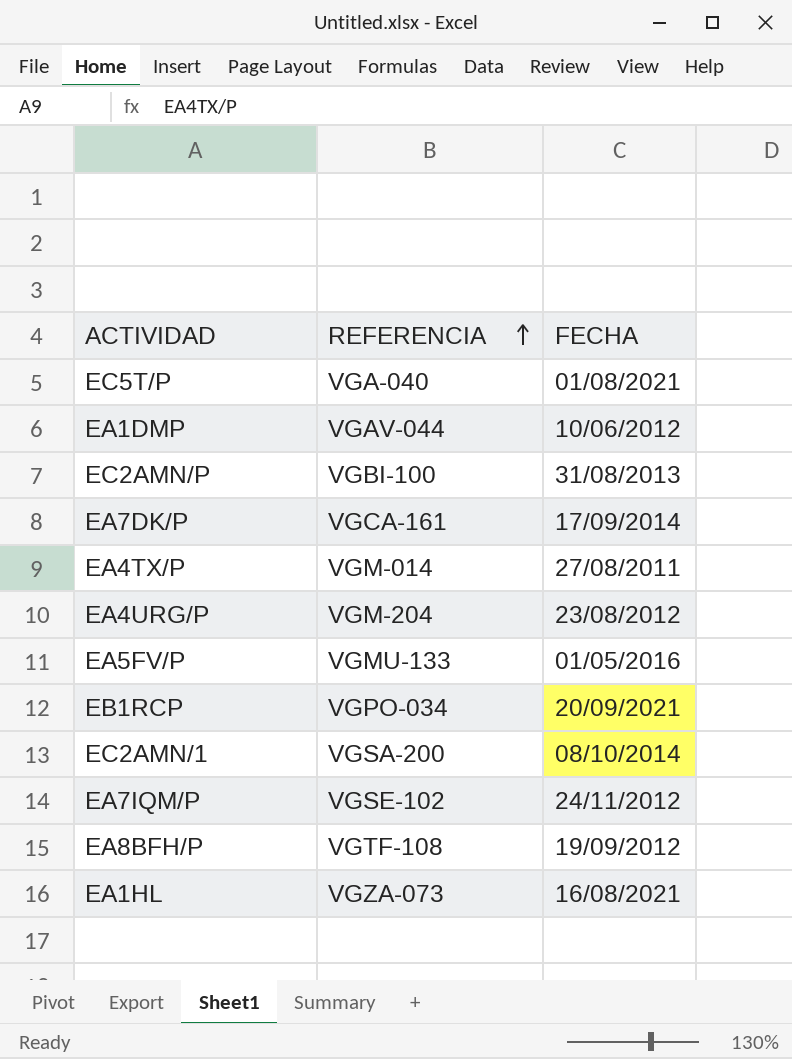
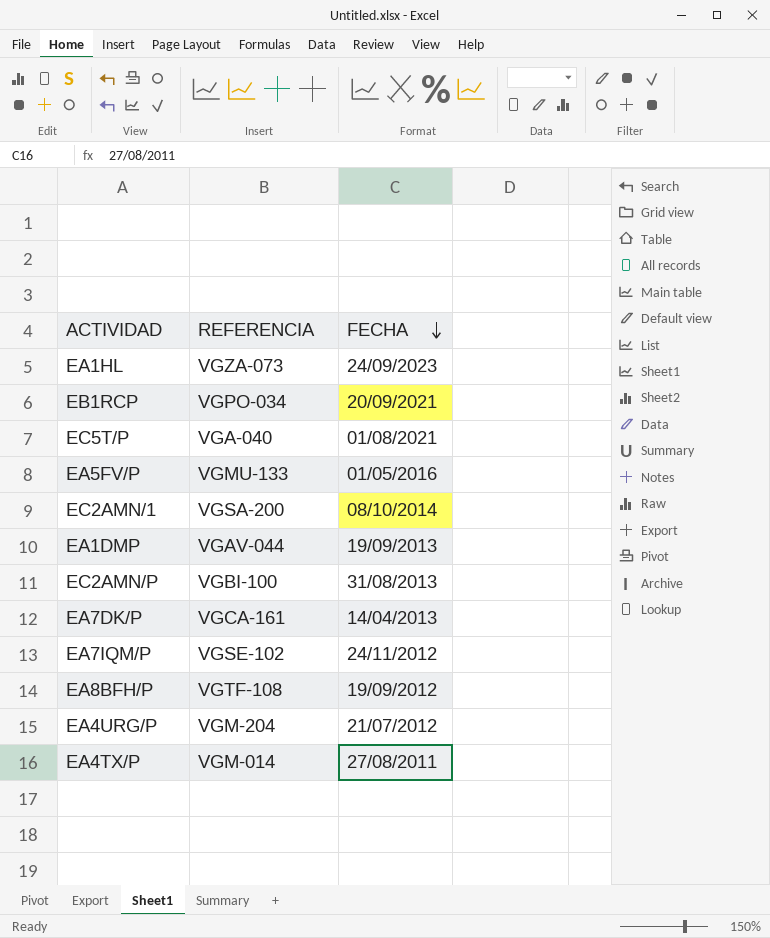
row order: REFERENCIA ascending -> FECHA descending
EA1HL | FECHA: 16/08/2021 -> 24/09/2023
EA1DMP | FECHA: 10/06/2012 -> 19/09/2013
EA7DK/P | FECHA: 17/09/2014 -> 14/04/2013
EA4URG/P | FECHA: 23/08/2012 -> 21/07/2012

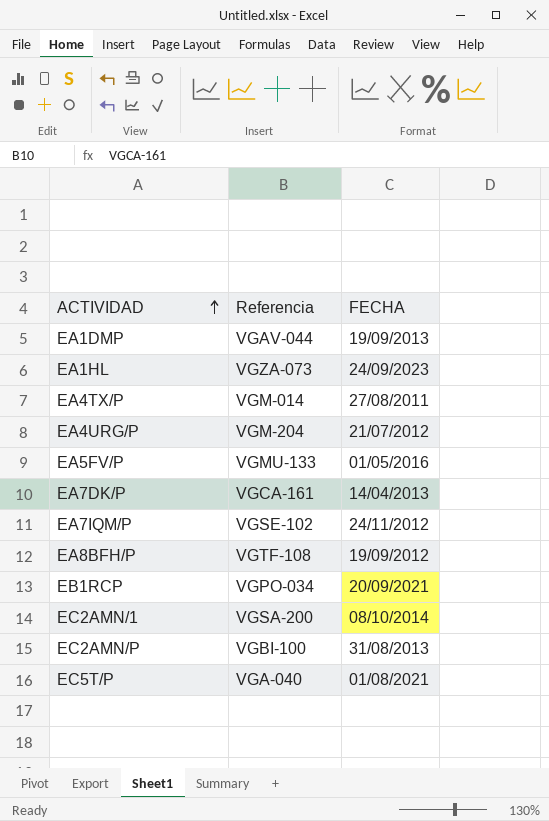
row order: FECHA descending -> ACTIVIDAD ascending
column name: REFERENCIA -> Referencia

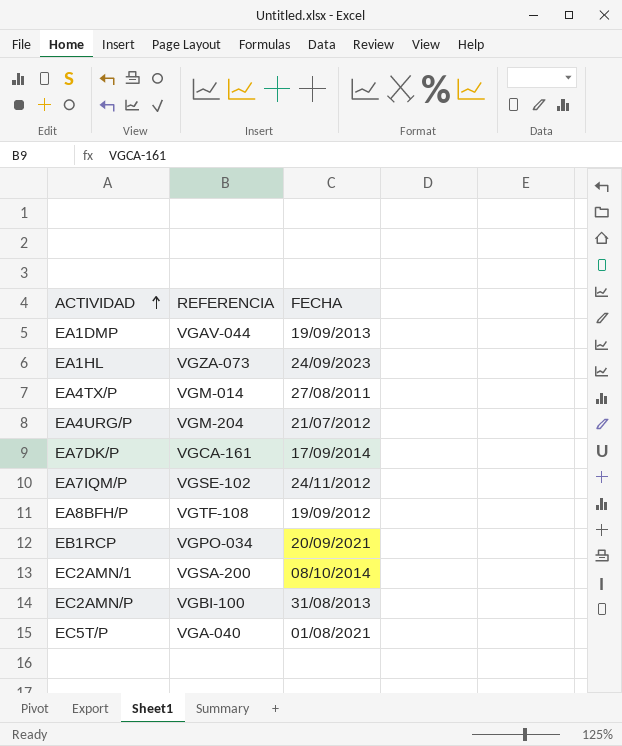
column name: Referencia -> REFERENCIA
row EA5FV/P: VGMU-133 | 01/05/2016 -> none
EA7DK/P | FECHA: 14/04/2013 -> 17/09/2014

